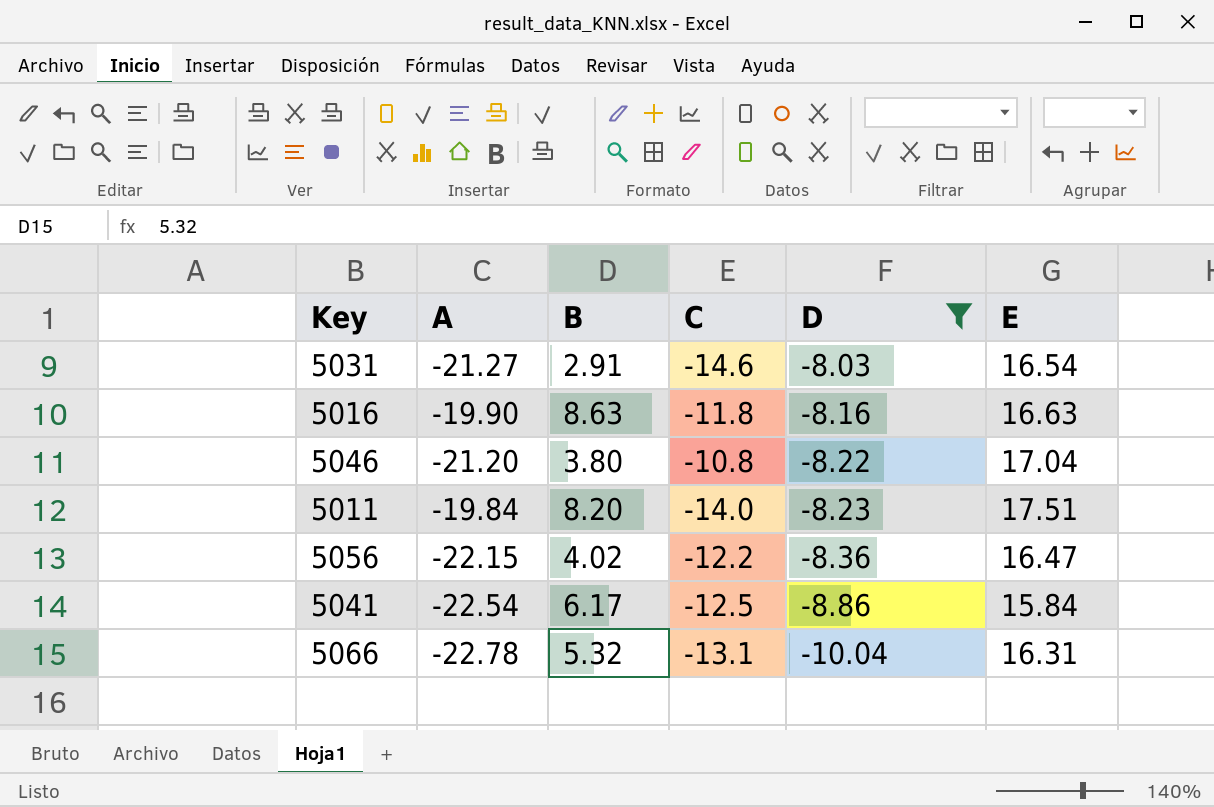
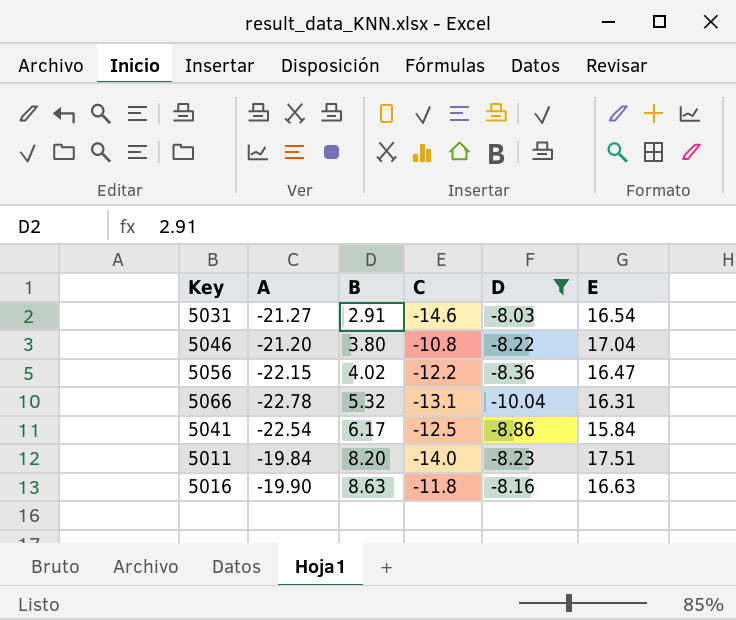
row order: D descending -> B ascending

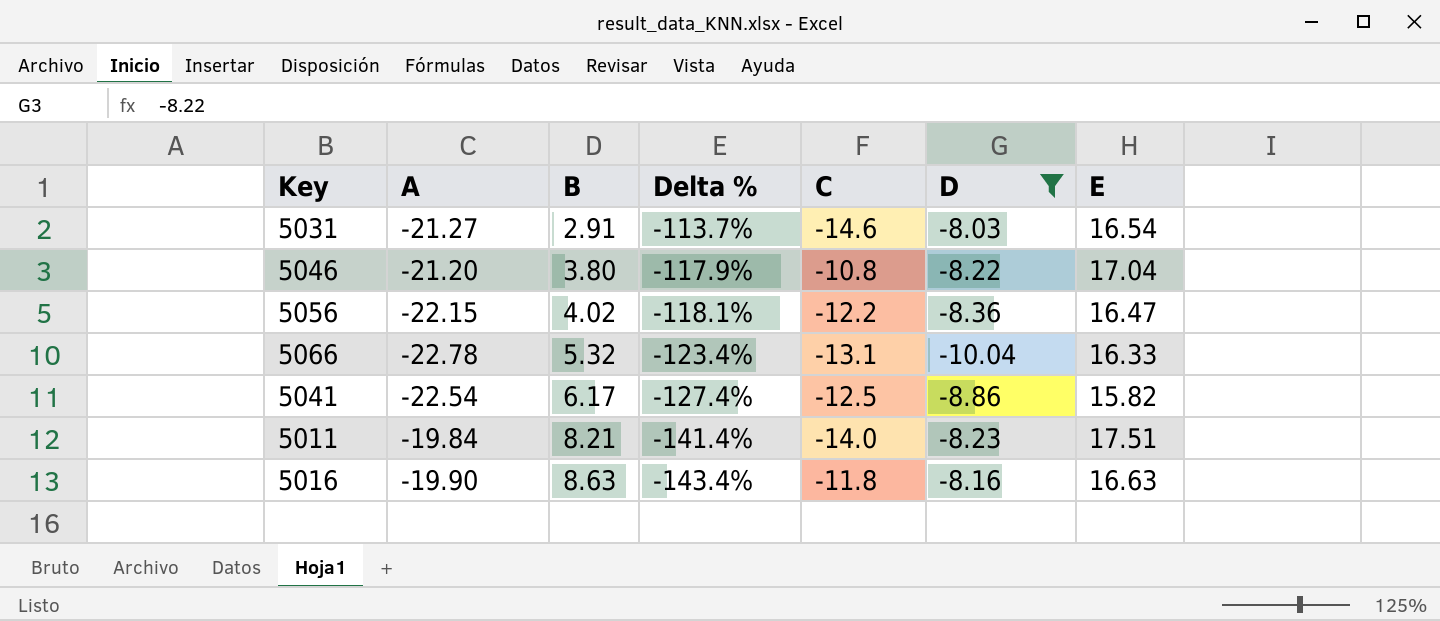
column Delta % | formula: none -> ([B] - [A]) / [A]
5066 | E: 16.31 -> 16.33
5041 | E: 15.84 -> 15.82
5011 | B: 8.20 -> 8.21

